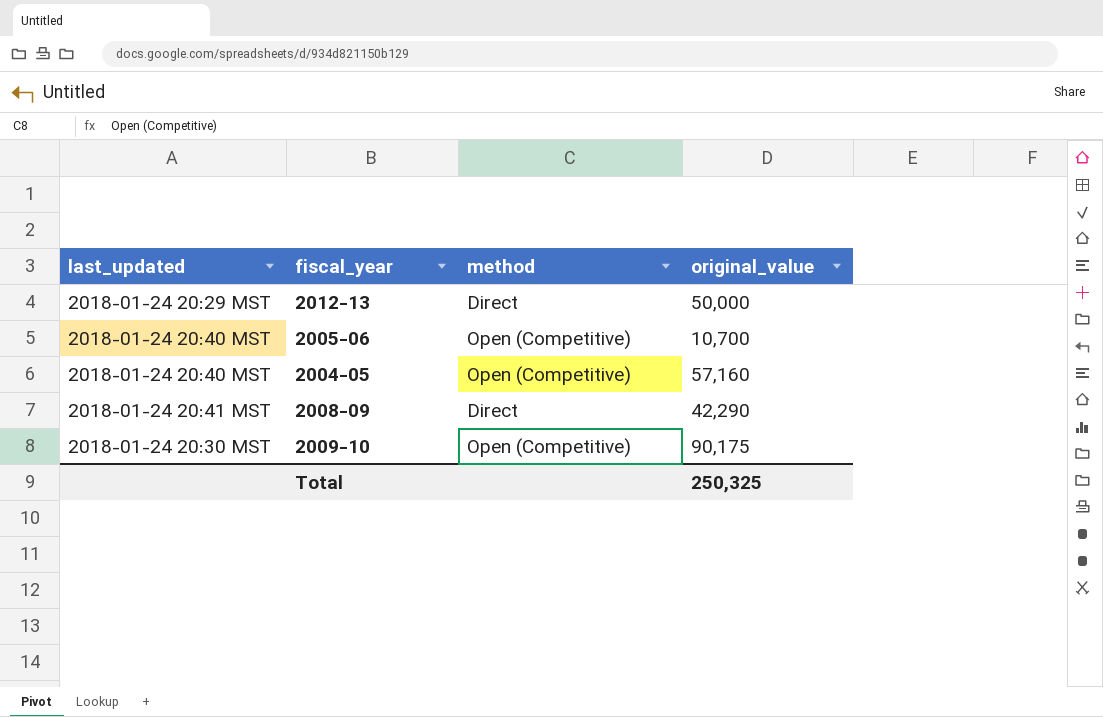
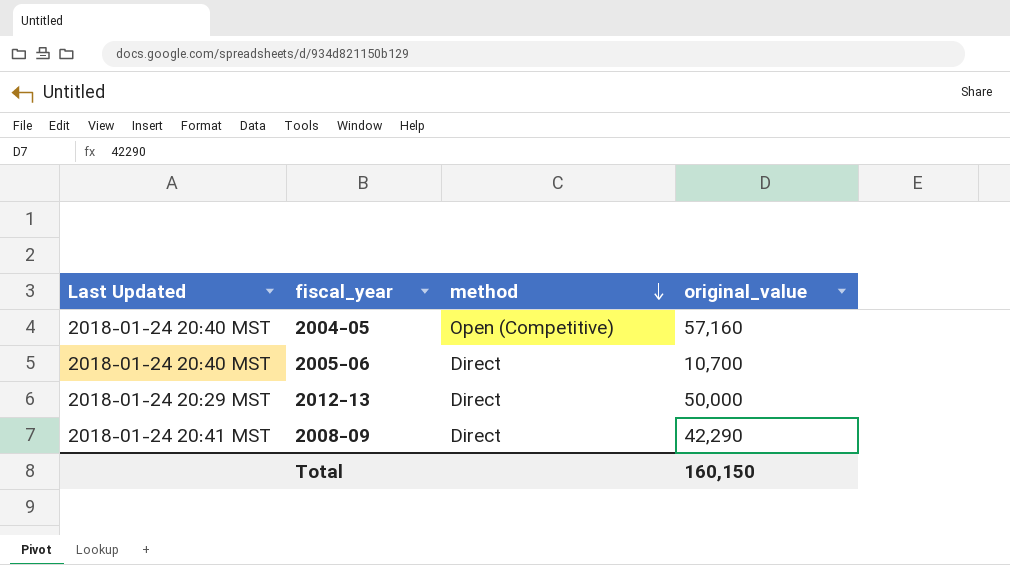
row order: none -> method descending
column name: last_updated -> Last Updated
row 2009-10: 2018-01-24 20:30 MST | Open (Competitive) | 90,175 -> none
2005-06 | method: Open (Competitive) -> Direct
Total | original_value: 250,325 -> 160,150

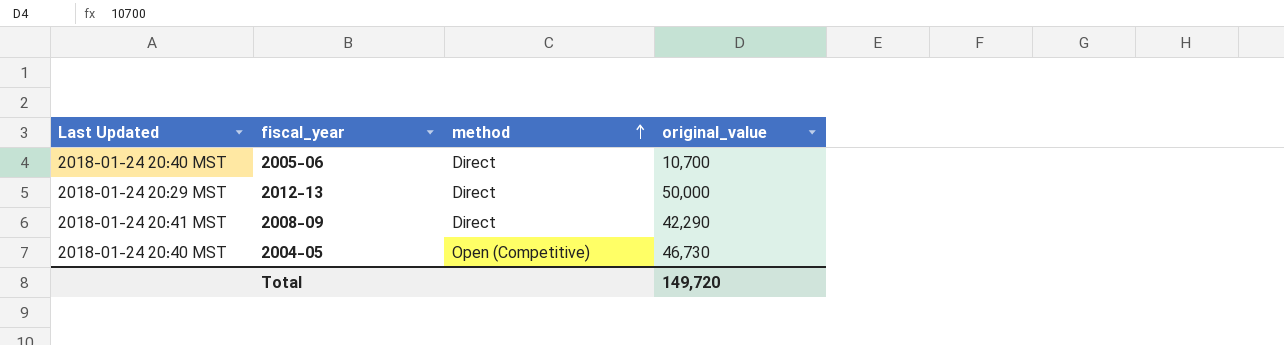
row order: method descending -> method ascending
2004-05 | original_value: 57,160 -> 46,730
Total | original_value: 160,150 -> 149,720

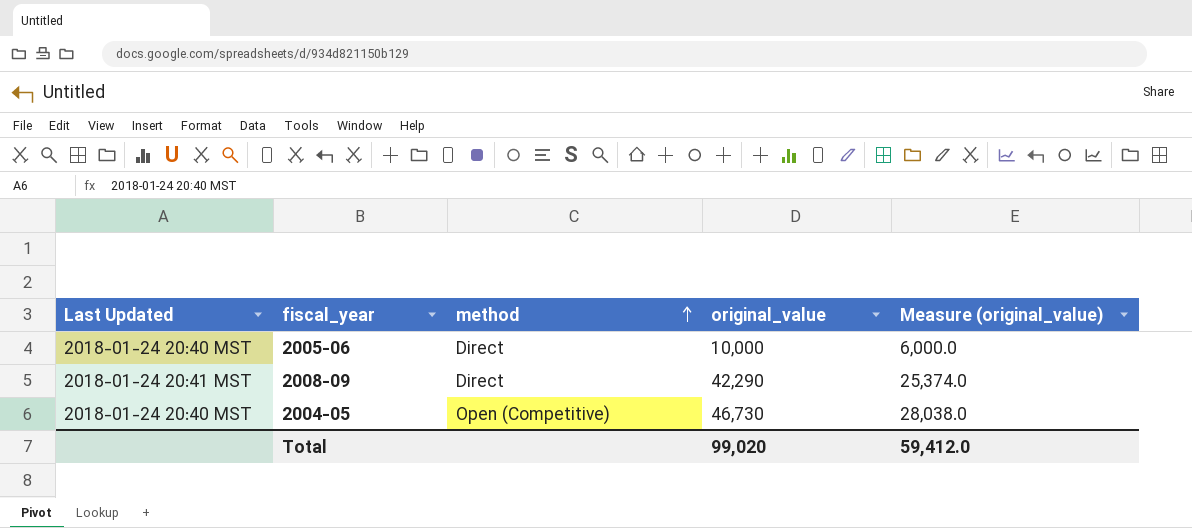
column Measure (original_value) | formula: none -> [original_value] * 0.6
row 2012-13: 2018-01-24 20:29 MST | Direct | 50,000 -> none
2005-06 | original_value: 10,700 -> 10,000
Total | original_value: 149,720 -> 99,020

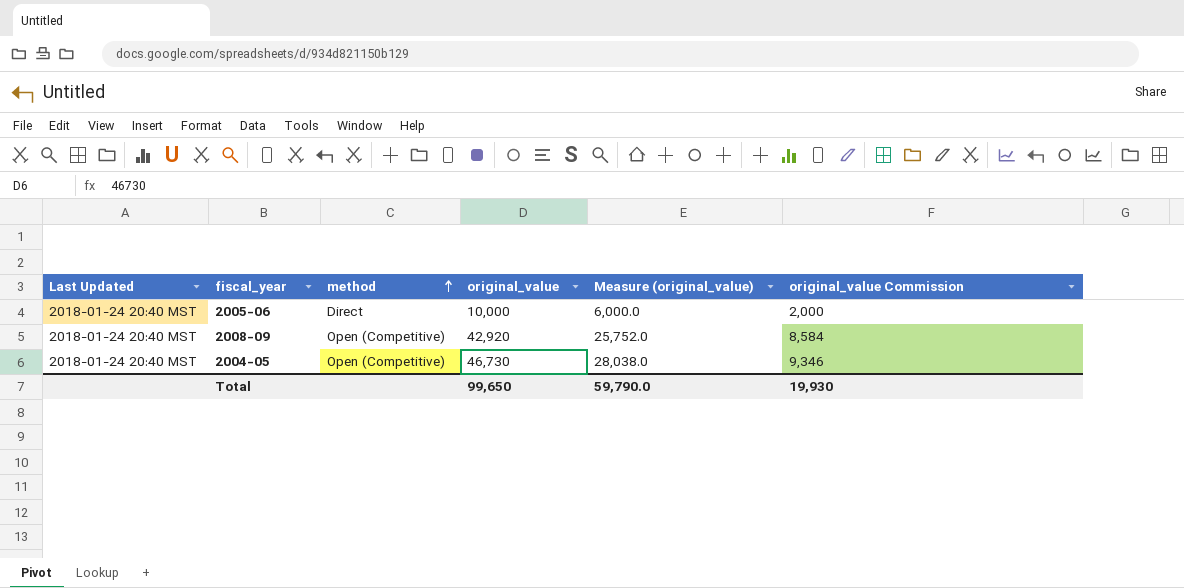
column original_value Commission | formula: none -> [original_value] * 0.2
2008-09 | Last Updated: 2018-01-24 20:41 MST -> 2018-01-24 20:40 MST
2008-09 | method: Direct -> Open (Competitive)
2008-09 | original_value: 42,290 -> 42,920
2008-09 | Measure (original_value): 25,374.0 -> 25,752.0
Total | original_value: 99,020 -> 99,650
Total | Measure (original_value): 59,412.0 -> 59,790.0

